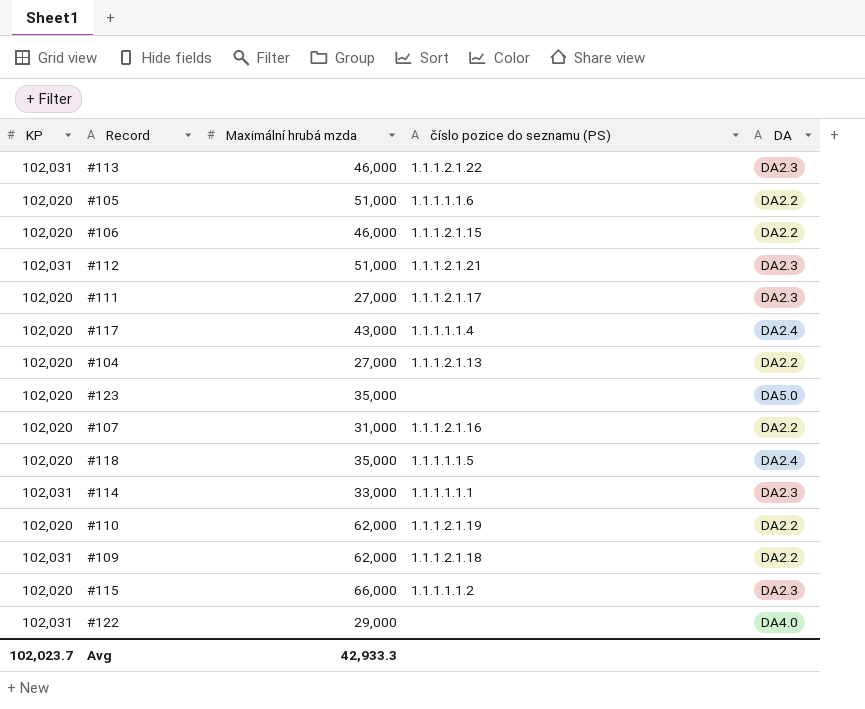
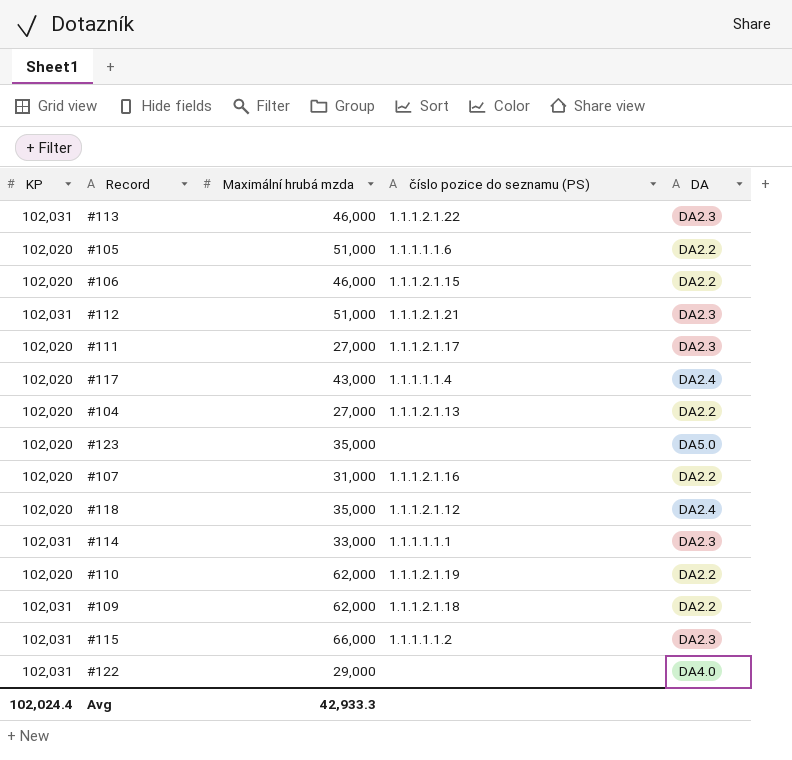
#118 | číslo pozice do seznamu (PS): 1.1.1.1.1.5 -> 1.1.1.2.1.12
#115 | KP: 102,020 -> 102,031
Avg | KP: 102,023.7 -> 102,024.4

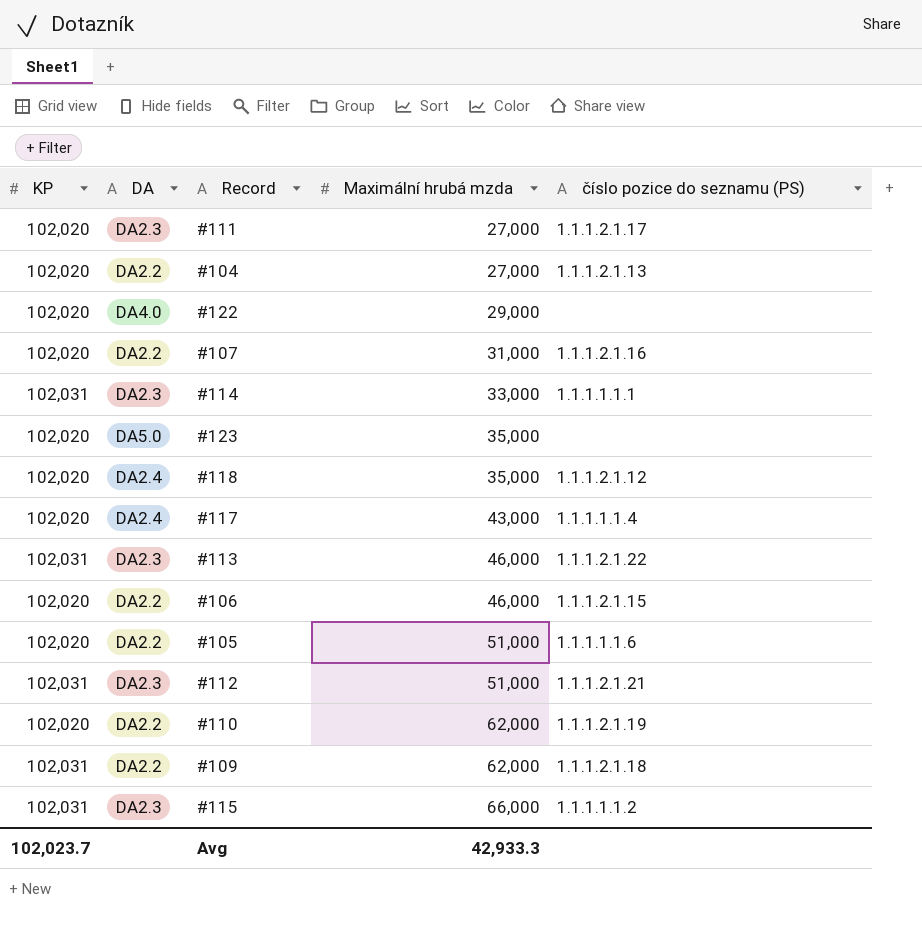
row order: none -> Maximální hrubá mzda ascending
column DA | position: 5 -> 2
#122 | KP: 102,031 -> 102,020
Avg | KP: 102,024.4 -> 102,023.7

